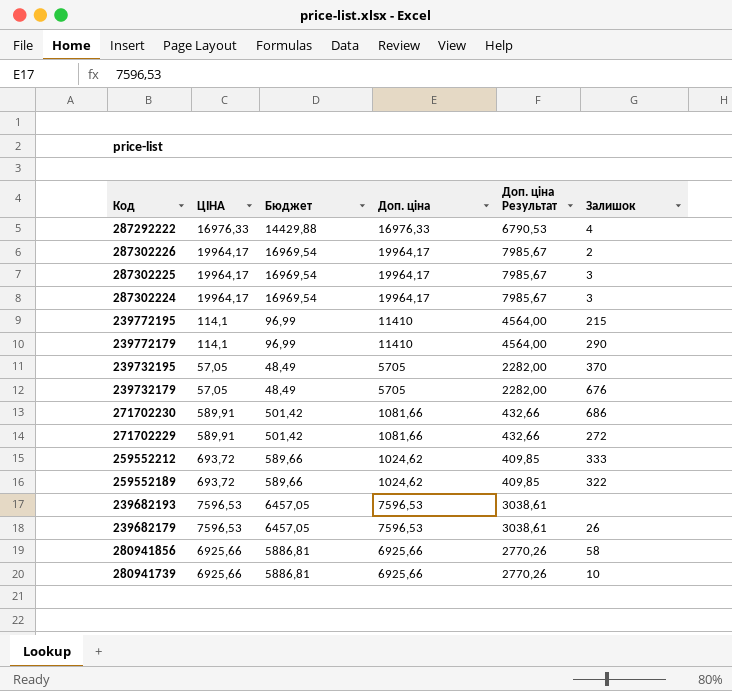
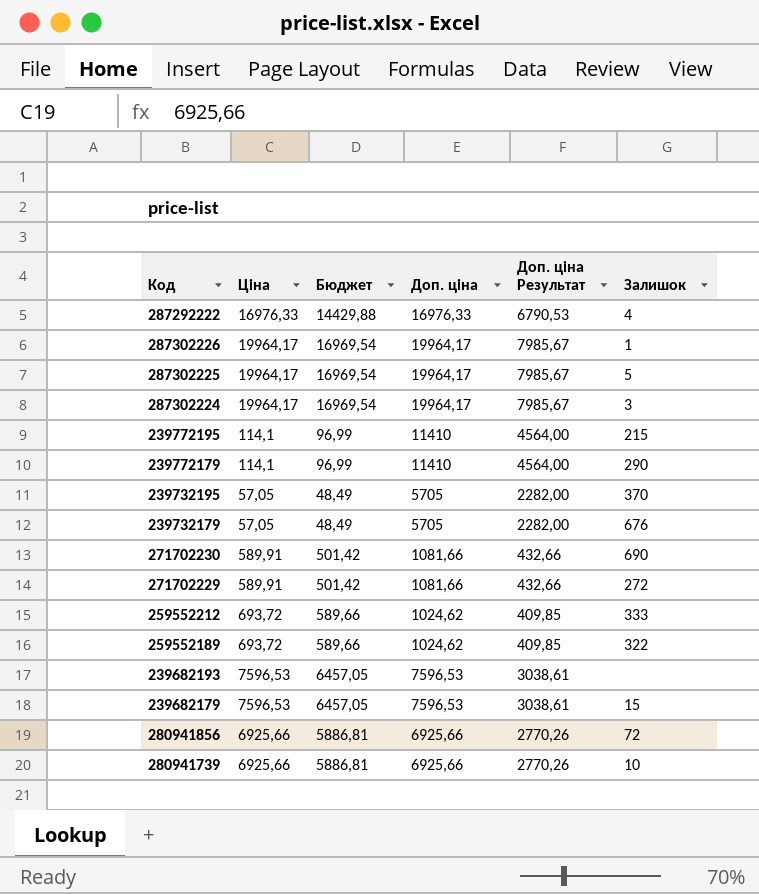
column name: ЦІНА -> Ціна
287302226 | Залишок: 2 -> 1
287302225 | Залишок: 3 -> 5
271702230 | Залишок: 686 -> 690
239682179 | Залишок: 26 -> 15
280941856 | Залишок: 58 -> 72

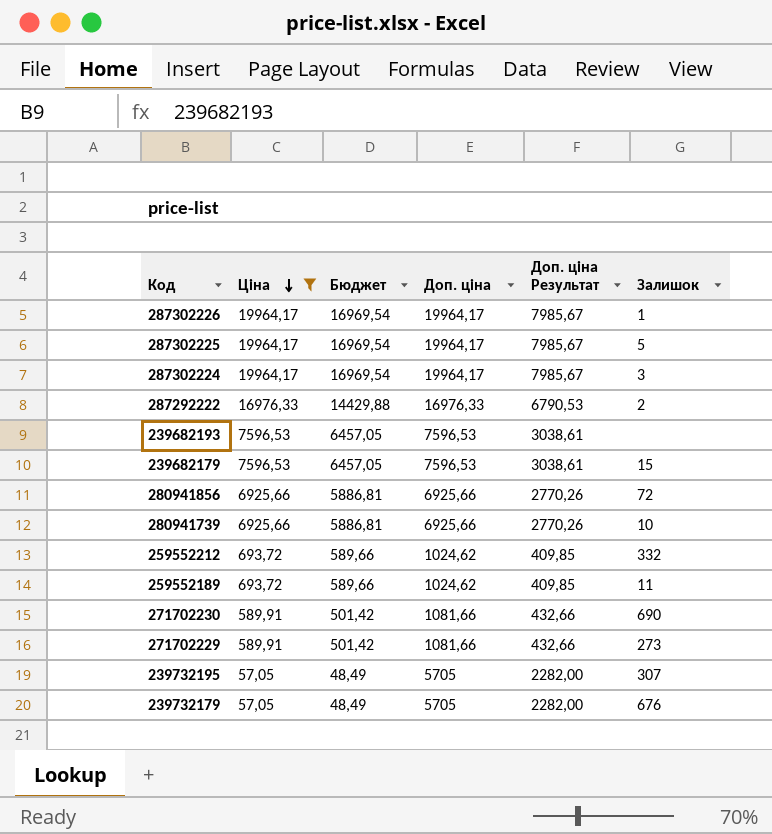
filter: none -> Ціна != 114,1
row order: none -> Ціна descending
287292222 | Залишок: 4 -> 2
259552212 | Залишок: 333 -> 332
259552189 | Залишок: 322 -> 11
271702229 | Залишок: 272 -> 273
239732195 | Залишок: 370 -> 307

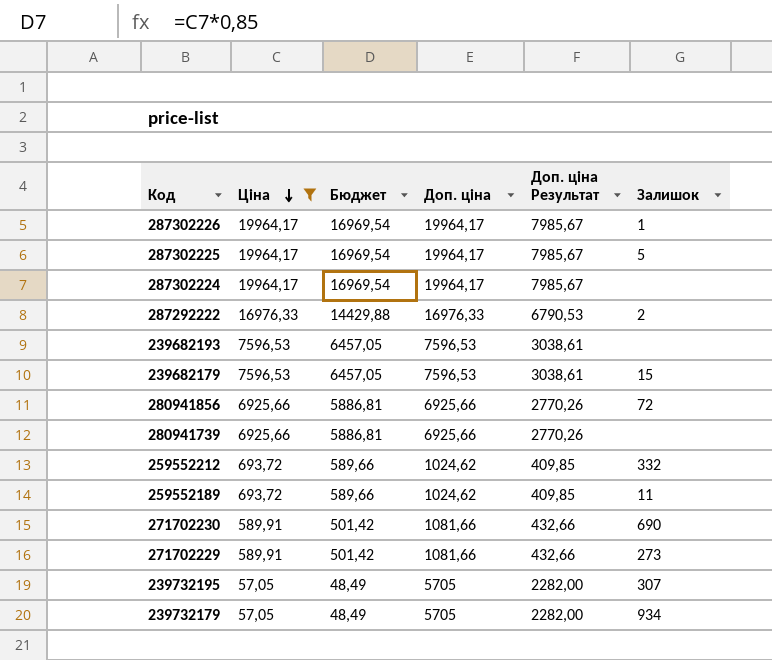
287302224 | Залишок: 3 -> none
280941739 | Залишок: 10 -> none
239732179 | Залишок: 676 -> 934

